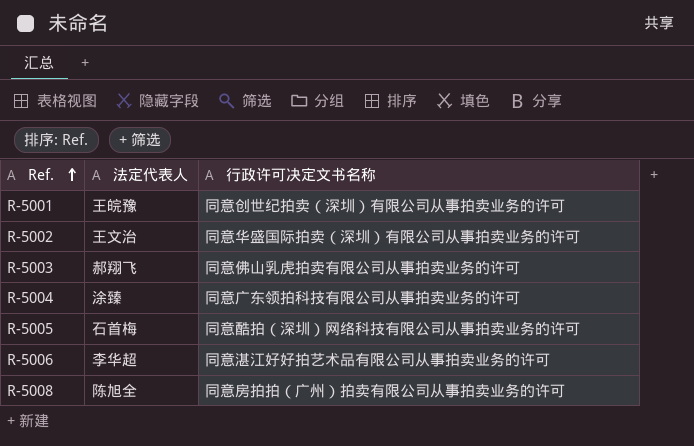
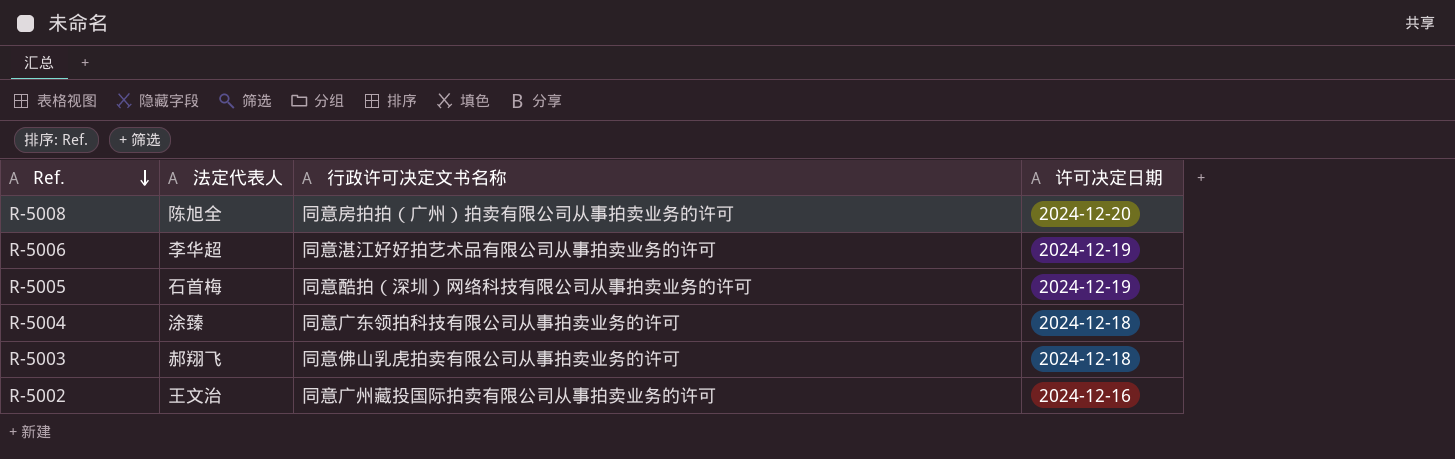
row order: Ref. ascending -> Ref. descending
column 许可决定日期 | position: none -> 4
row R-5001: 王皖豫 | 同意创世纪拍卖（深圳）有限公司从事拍卖业务的许可 -> none
R-5002 | 行政许可决定文书名称: 同意华盛国际拍卖（深圳）有限公司从事拍卖业务的许可 -> 同意广州藏投国际拍卖有限公司从事拍卖业务的许可

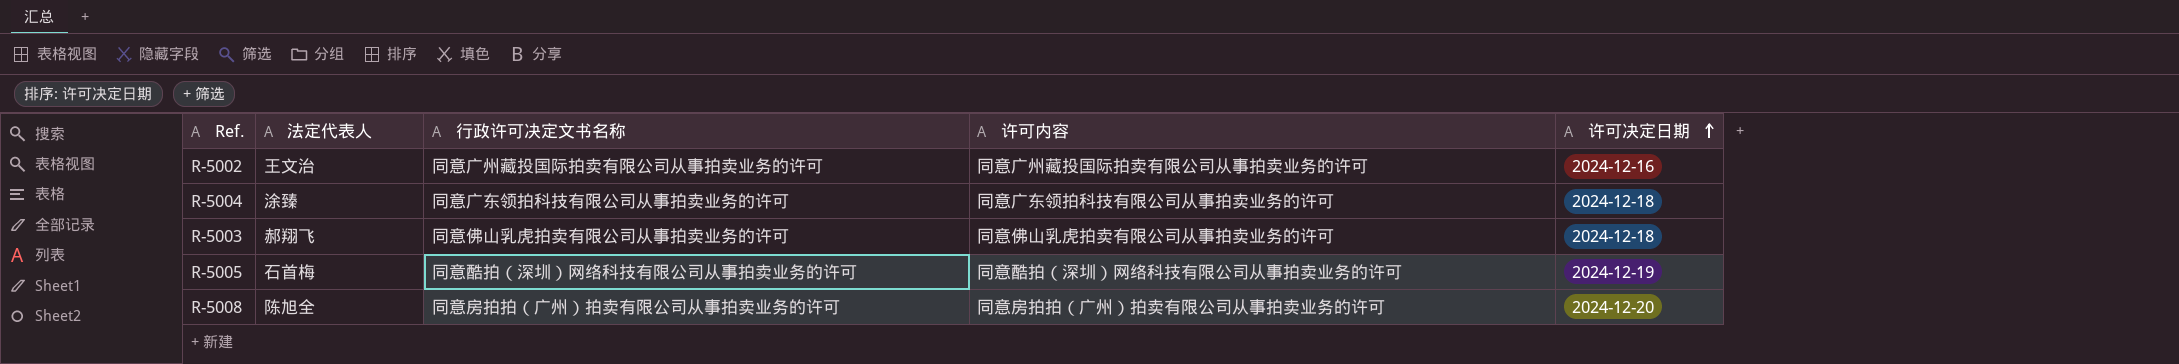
row order: Ref. descending -> 许可决定日期 ascending
column 许可内容 | position: none -> 4
row R-5006: 李华超 | 同意湛江好好拍艺术品有限公司从事拍卖业务的许可 | 2024-12-19 -> none

